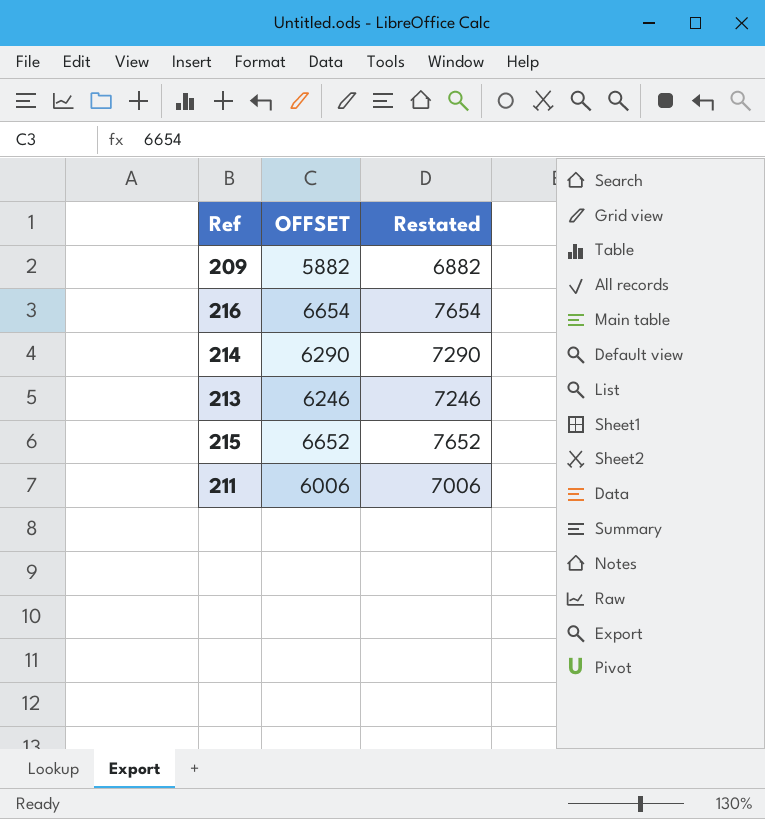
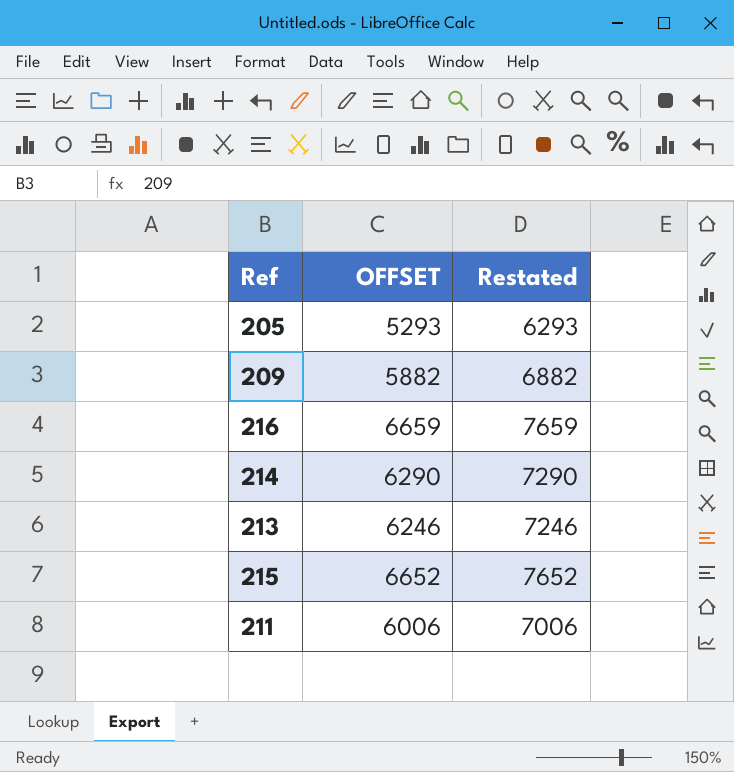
row 205: none -> 5293 | 6293
216 | OFFSET: 6654 -> 6659
216 | Restated: 7654 -> 7659

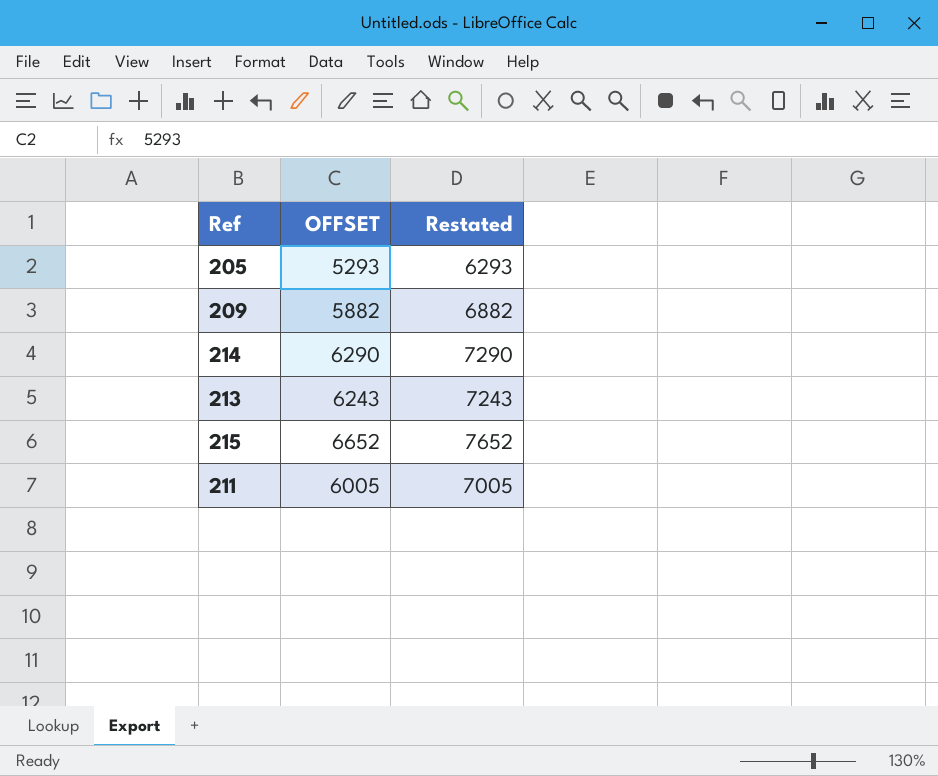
row 216: 6659 | 7659 -> none
213 | OFFSET: 6246 -> 6243
213 | Restated: 7246 -> 7243
211 | OFFSET: 6006 -> 6005
211 | Restated: 7006 -> 7005

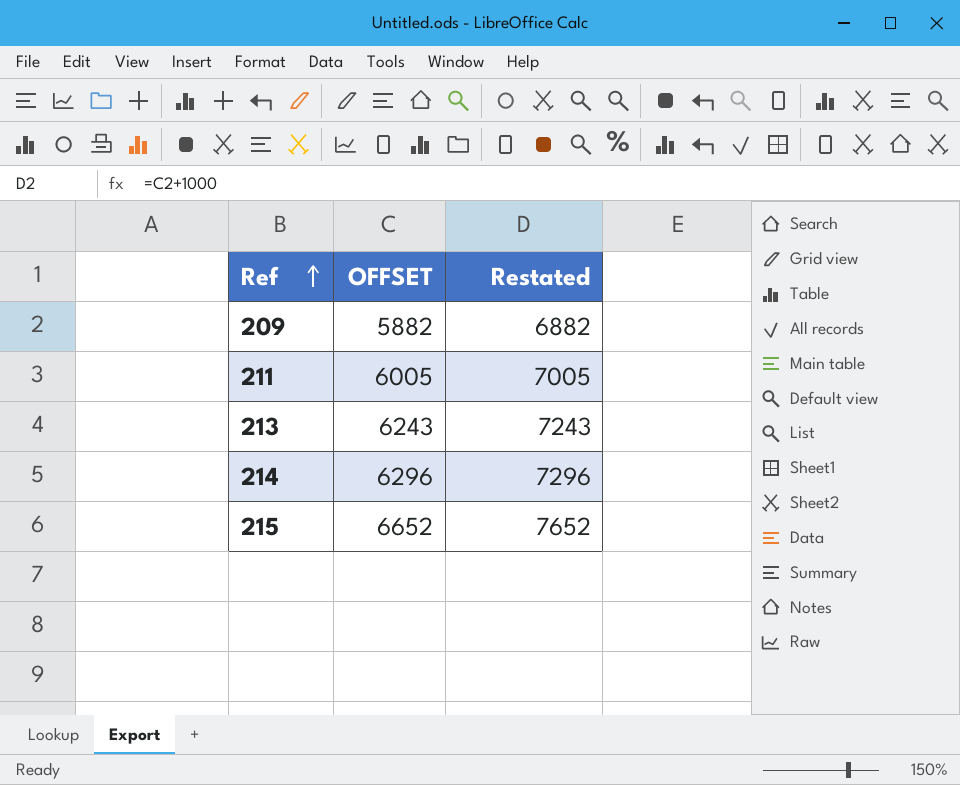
row order: none -> Ref ascending
row 205: 5293 | 6293 -> none
214 | OFFSET: 6290 -> 6296
214 | Restated: 7290 -> 7296

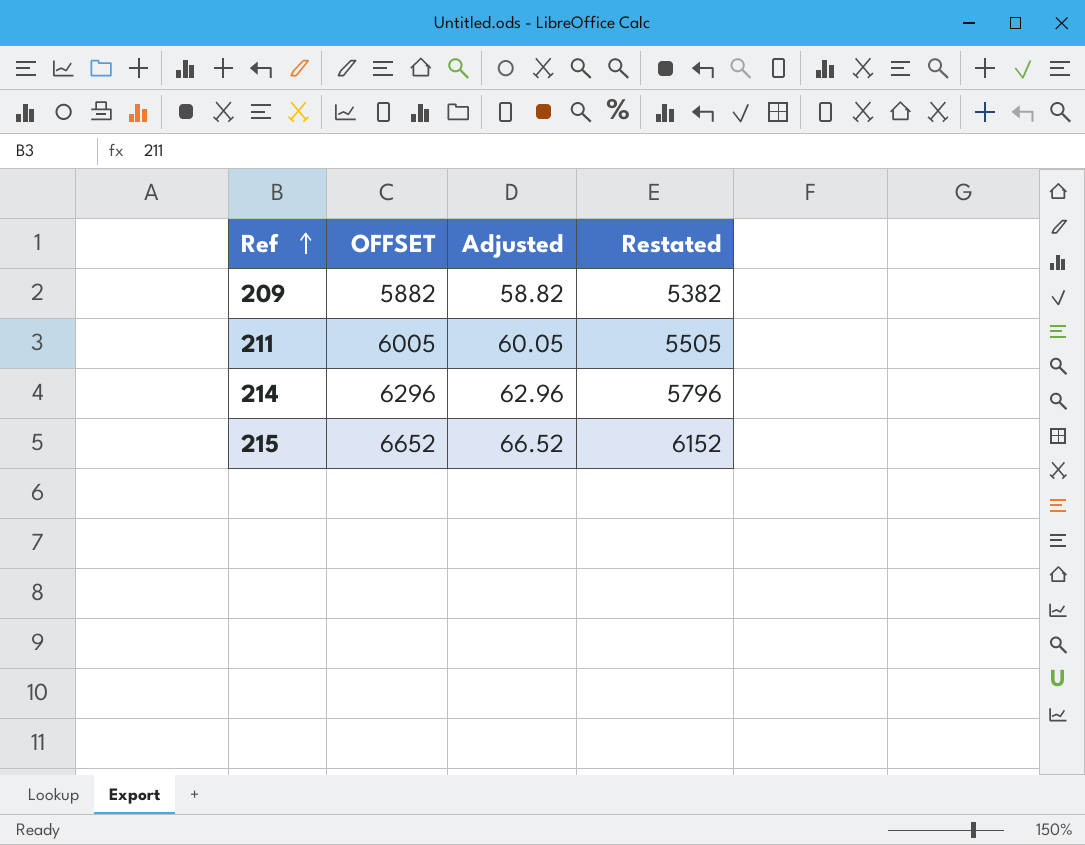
column Adjusted | formula: none -> [OFFSET] * 0.01
column Restated | formula: [OFFSET] + 1000 -> [OFFSET] - 500
row 213: 6243 | 7243 -> none

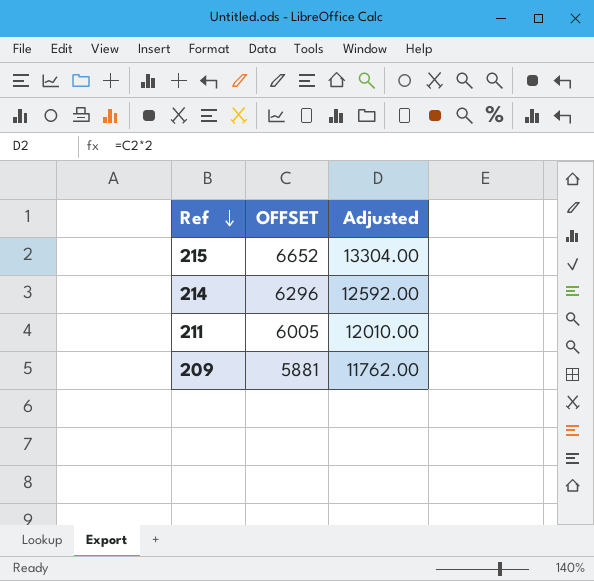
row order: Ref ascending -> Ref descending
column Restated | formula: [OFFSET] - 500 -> none
column Adjusted | formula: [OFFSET] * 0.01 -> [OFFSET] * 2
209 | OFFSET: 5882 -> 5881

